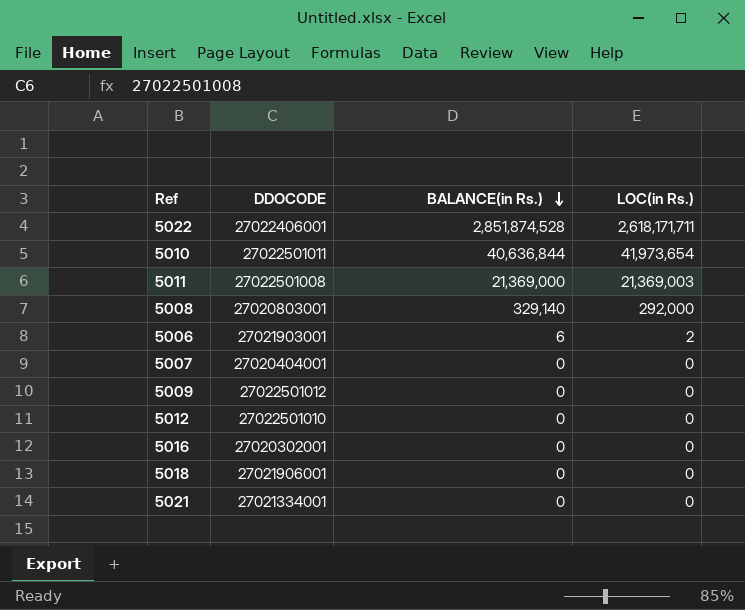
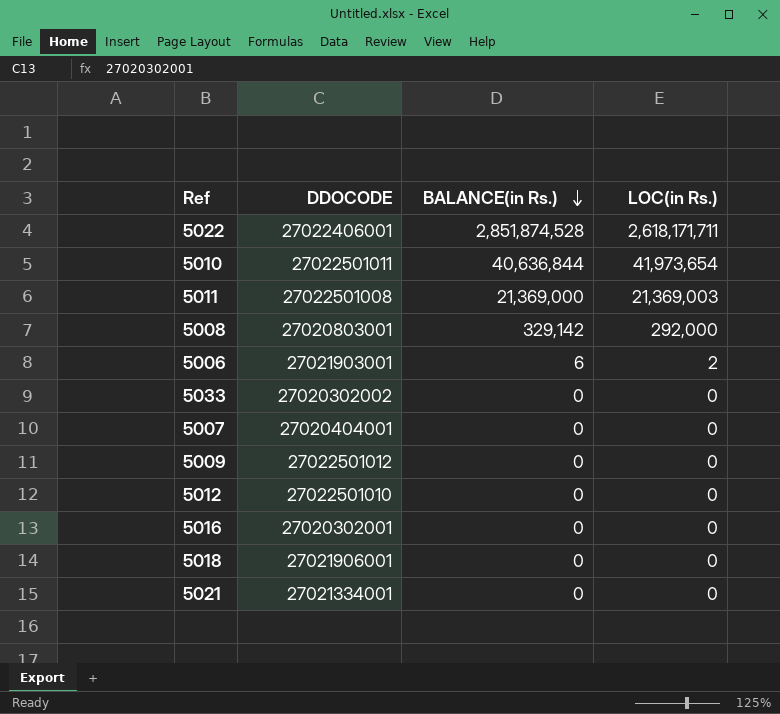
5008 | BALANCE(in Rs.): 329,140 -> 329,142
row 5033: none -> 27020302002 | 0 | 0

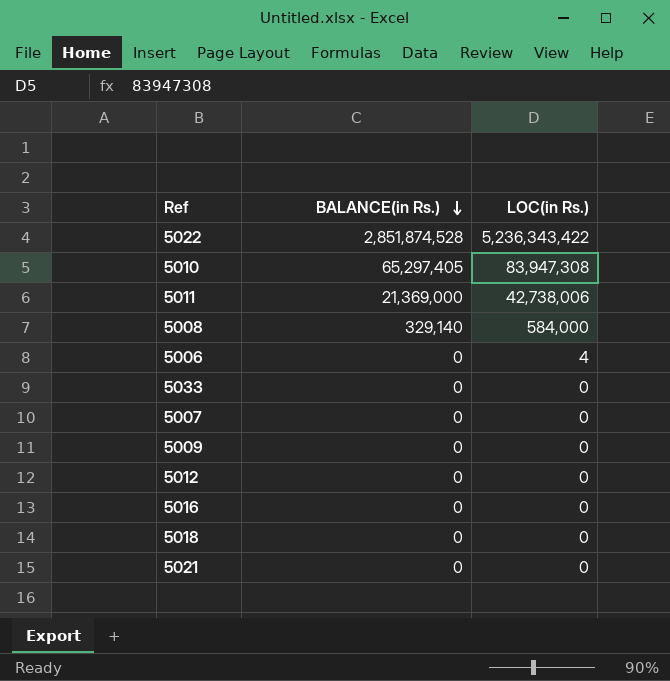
column DDOCODE | position: 2 -> none
5022 | LOC(in Rs.): 2,618,171,711 -> 5,236,343,422
5010 | BALANCE(in Rs.): 40,636,844 -> 65,297,405
5010 | LOC(in Rs.): 41,973,654 -> 83,947,308
5011 | LOC(in Rs.): 21,369,003 -> 42,738,006
5008 | BALANCE(in Rs.): 329,142 -> 329,140
5008 | LOC(in Rs.): 292,000 -> 584,000
5006 | BALANCE(in Rs.): 6 -> 0
5006 | LOC(in Rs.): 2 -> 4

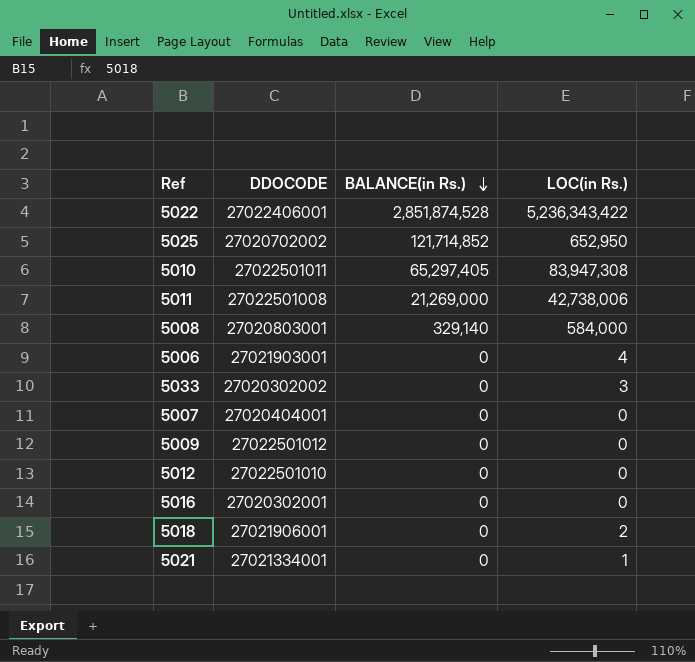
column DDOCODE | position: none -> 2
row 5025: none -> 27020702002 | 121,714,852 | 652,950
5011 | BALANCE(in Rs.): 21,369,000 -> 21,269,000
5033 | LOC(in Rs.): 0 -> 3
5018 | LOC(in Rs.): 0 -> 2
5021 | LOC(in Rs.): 0 -> 1

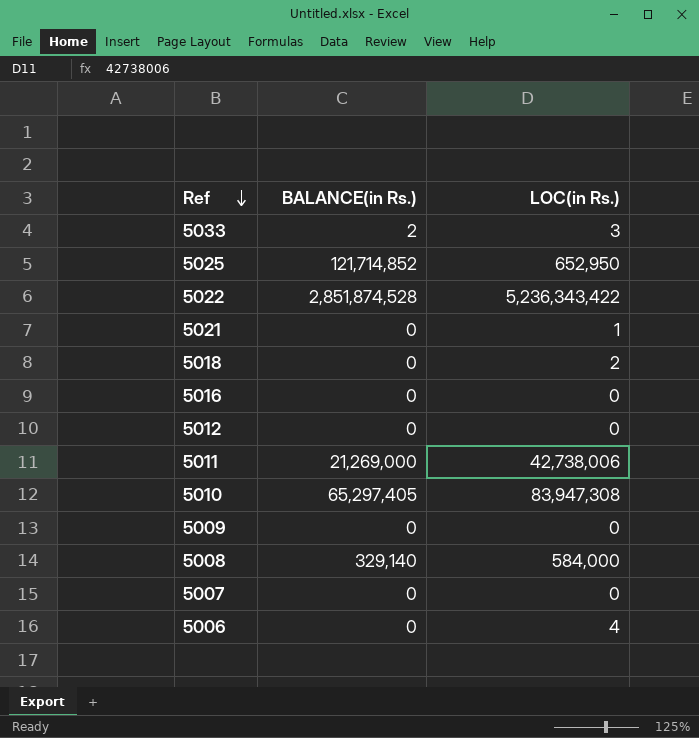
row order: BALANCE(in Rs.) descending -> Ref descending
column DDOCODE | position: 2 -> none
5033 | BALANCE(in Rs.): 0 -> 2

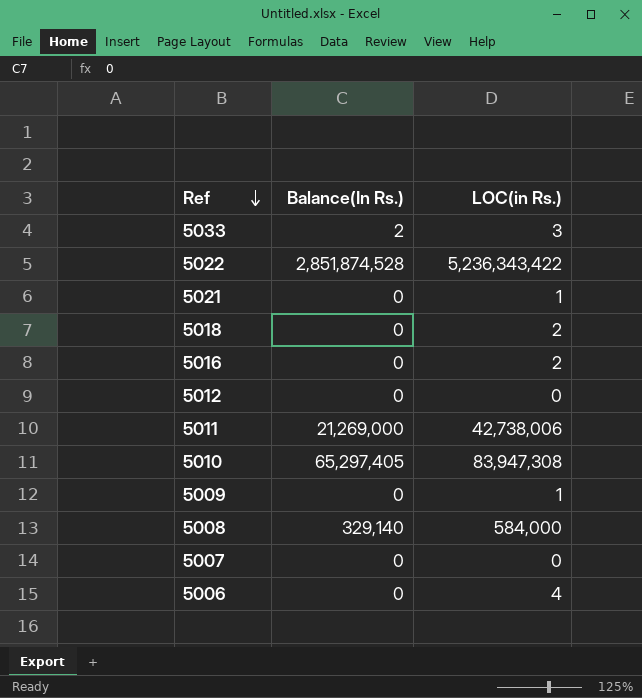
column name: BALANCE(in Rs.) -> Balance(In Rs.)
row 5025: 121,714,852 | 652,950 -> none
5016 | LOC(in Rs.): 0 -> 2
5009 | LOC(in Rs.): 0 -> 1

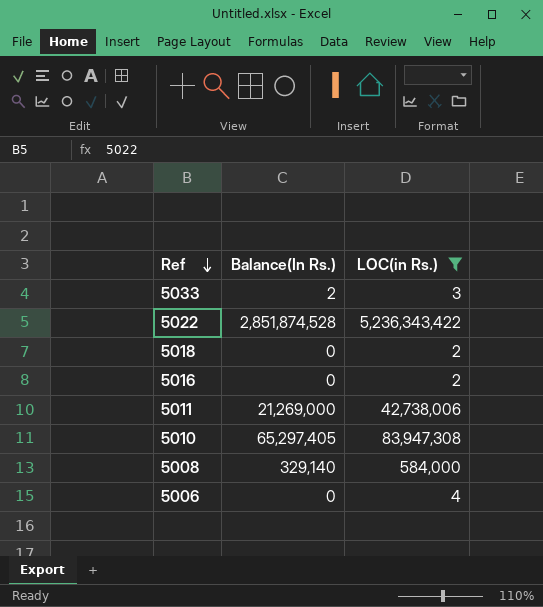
filter: none -> LOC(in Rs.) >= 2

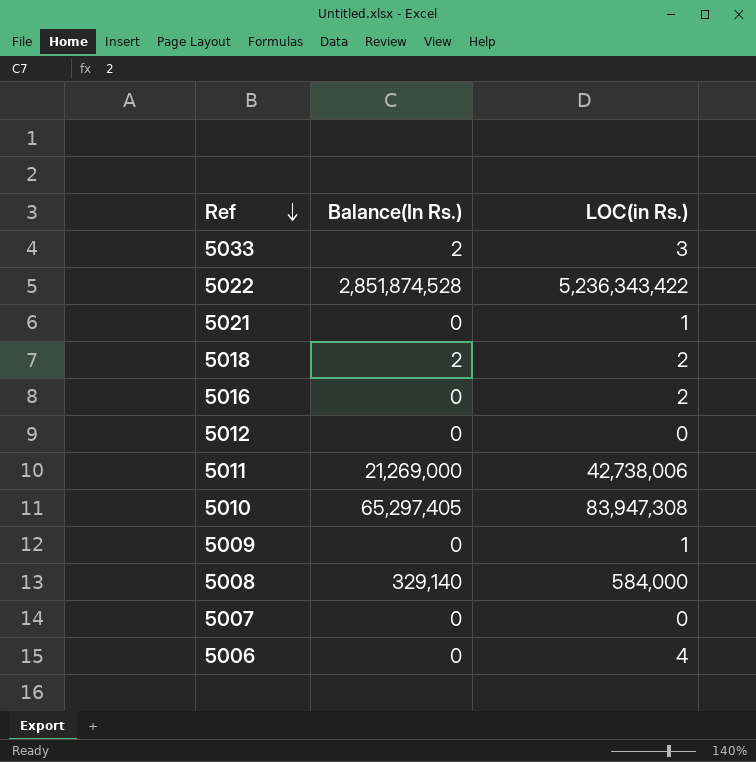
filter: LOC(in Rs.) >= 2 -> none
5018 | Balance(In Rs.): 0 -> 2

